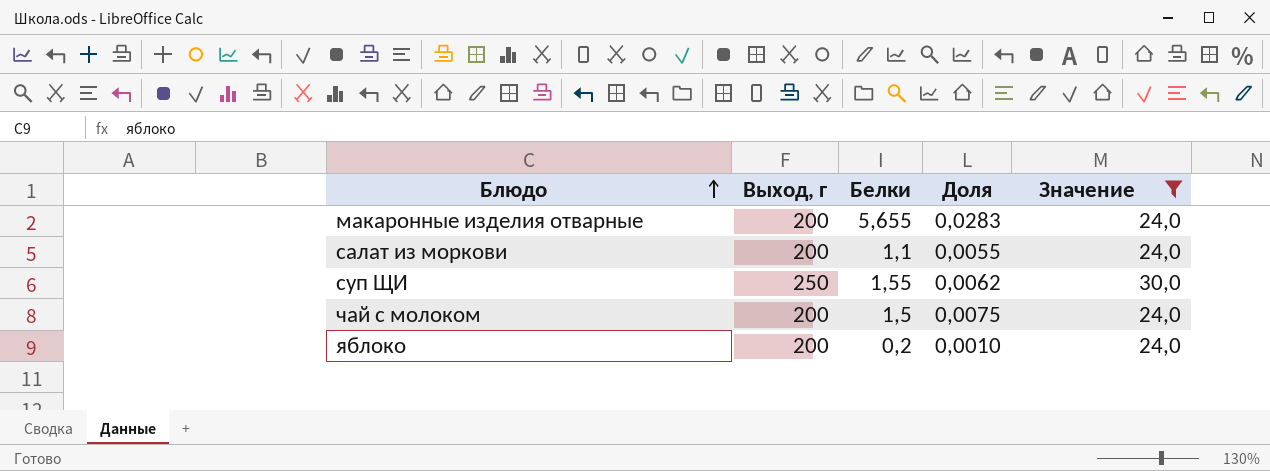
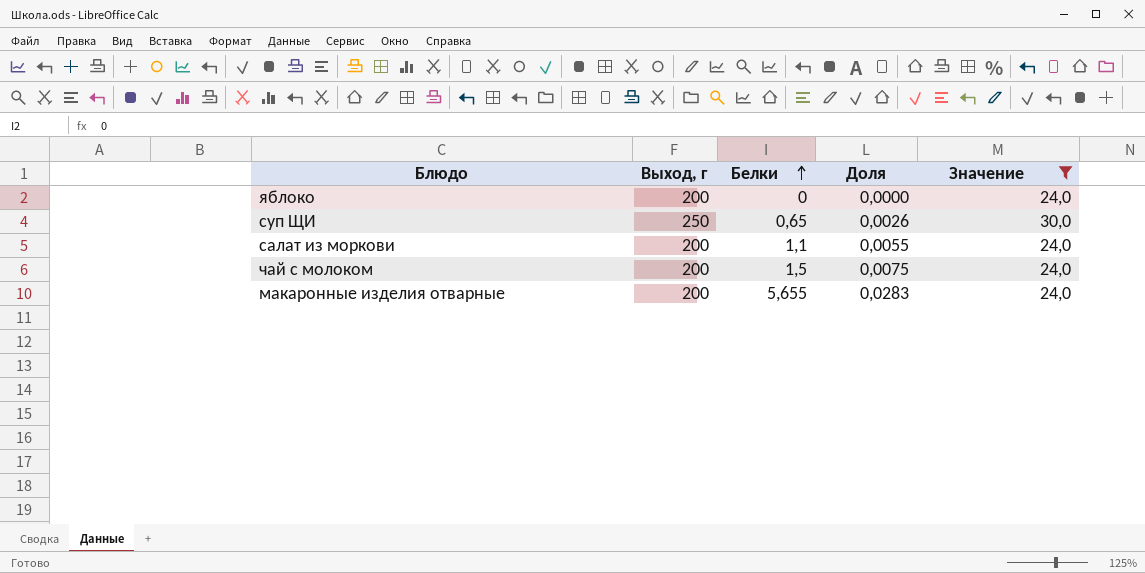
row order: Блюдо ascending -> Белки ascending
яблоко | Белки: 0,2 -> 0
яблоко | Доля: 0,0010 -> 0,0000
суп ЩИ | Белки: 1,55 -> 0,65
суп ЩИ | Доля: 0,0062 -> 0,0026

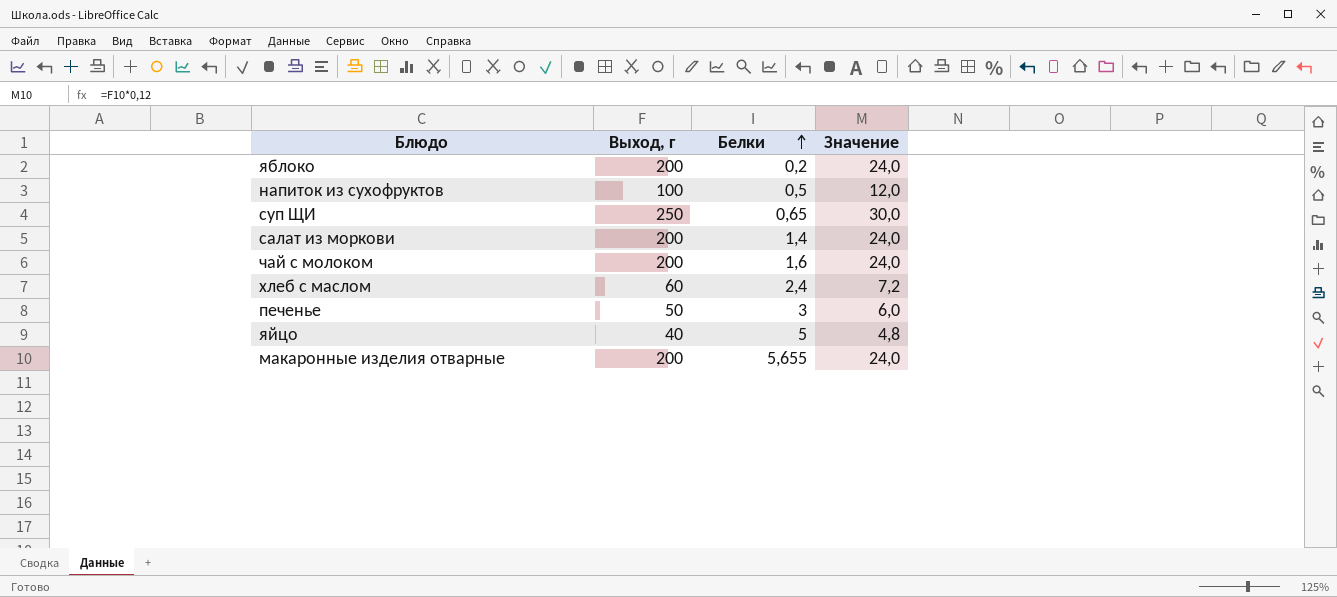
filter: Значение >= 24,0 -> none
column Доля | formula: [Белки] / [Выход, г] -> none
яблоко | Белки: 0 -> 0,2
салат из моркови | Белки: 1,1 -> 1,4
чай с молоком | Белки: 1,5 -> 1,6

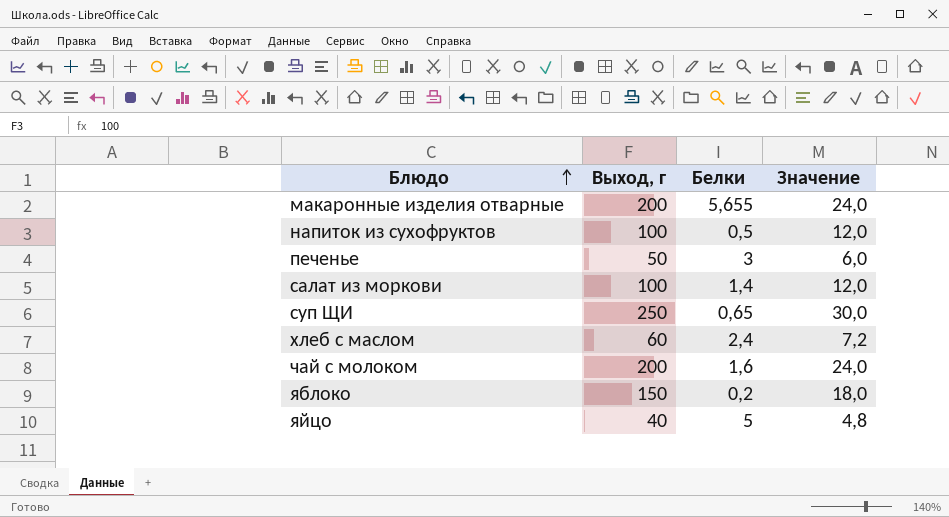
row order: Белки ascending -> Блюдо ascending
салат из моркови | Выход, г: 200 -> 100
салат из моркови | Значение: 24,0 -> 12,0
яблоко | Выход, г: 200 -> 150
яблоко | Значение: 24,0 -> 18,0

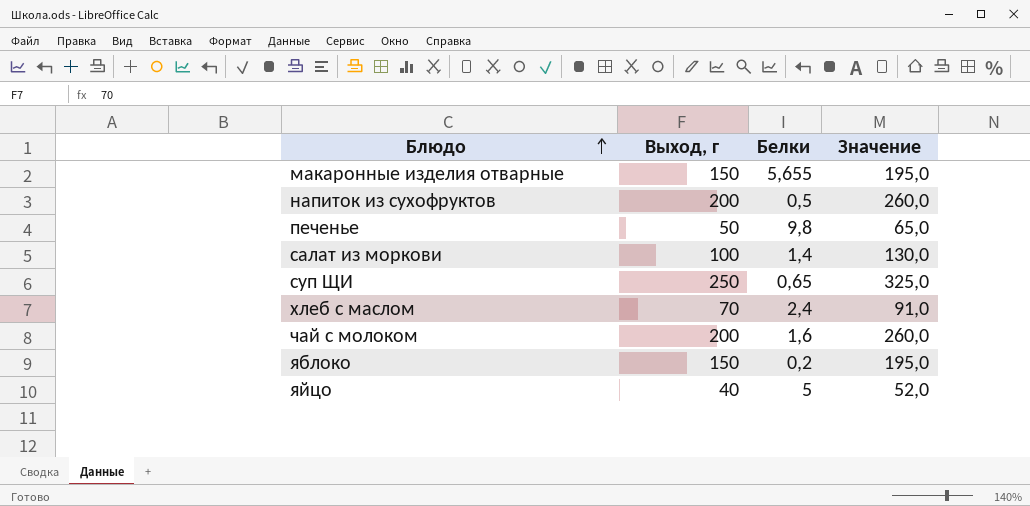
column Значение | formula: [Выход, г] * 0,12 -> [Выход, г] * 1,3
макаронные изделия отварные | Выход, г: 200 -> 150
напиток из сухофруктов | Выход, г: 100 -> 200
печенье | Белки: 3 -> 9,8
хлеб с маслом | Выход, г: 60 -> 70

